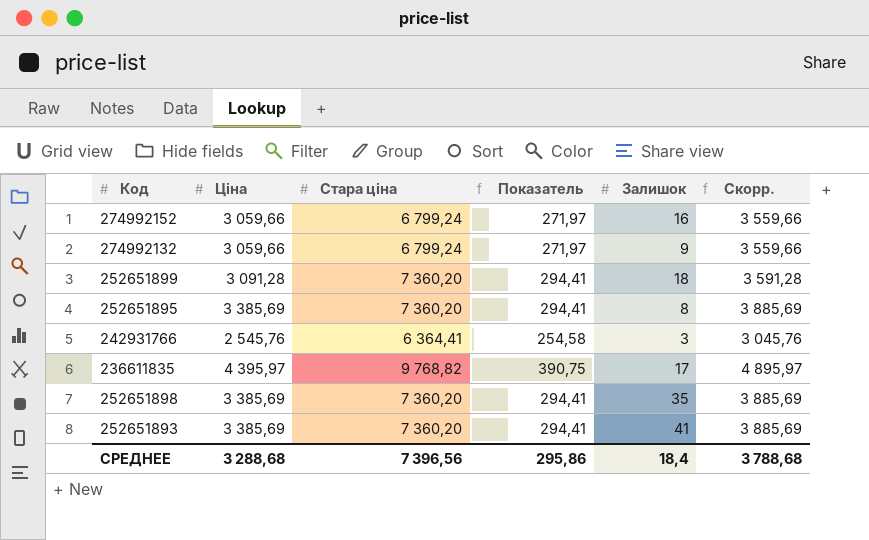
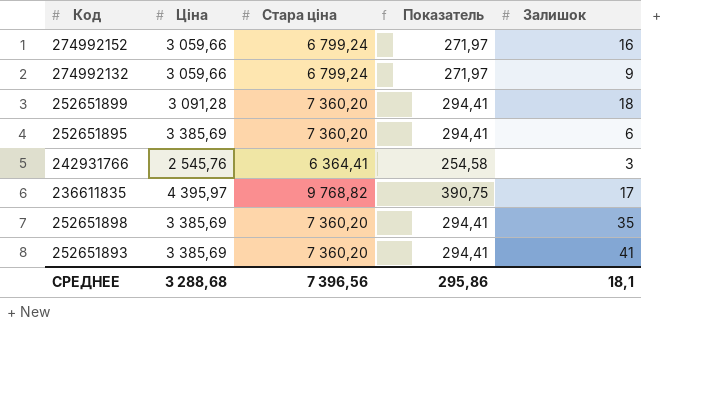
column Скорр. | formula: [Ціна] + 500 -> none
252651895 | Залишок: 8 -> 6
СРЕДНЕЕ | Залишок: 18,4 -> 18,1

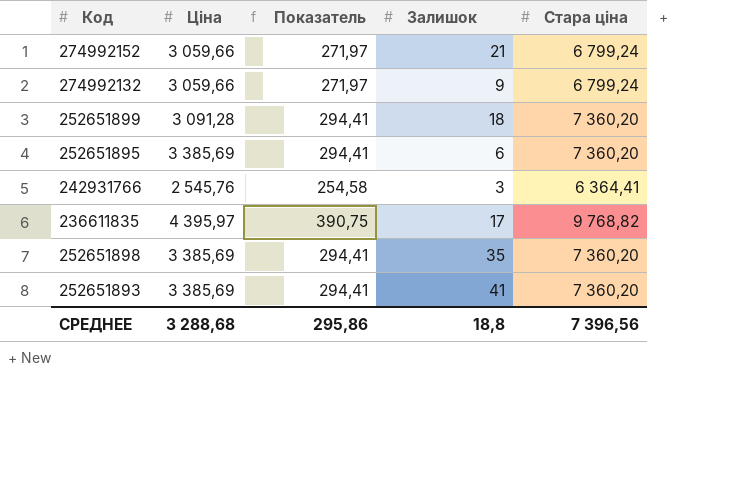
column Стара ціна | position: 3 -> 5
274992152 | Залишок: 16 -> 21
СРЕДНЕЕ | Залишок: 18,1 -> 18,8

